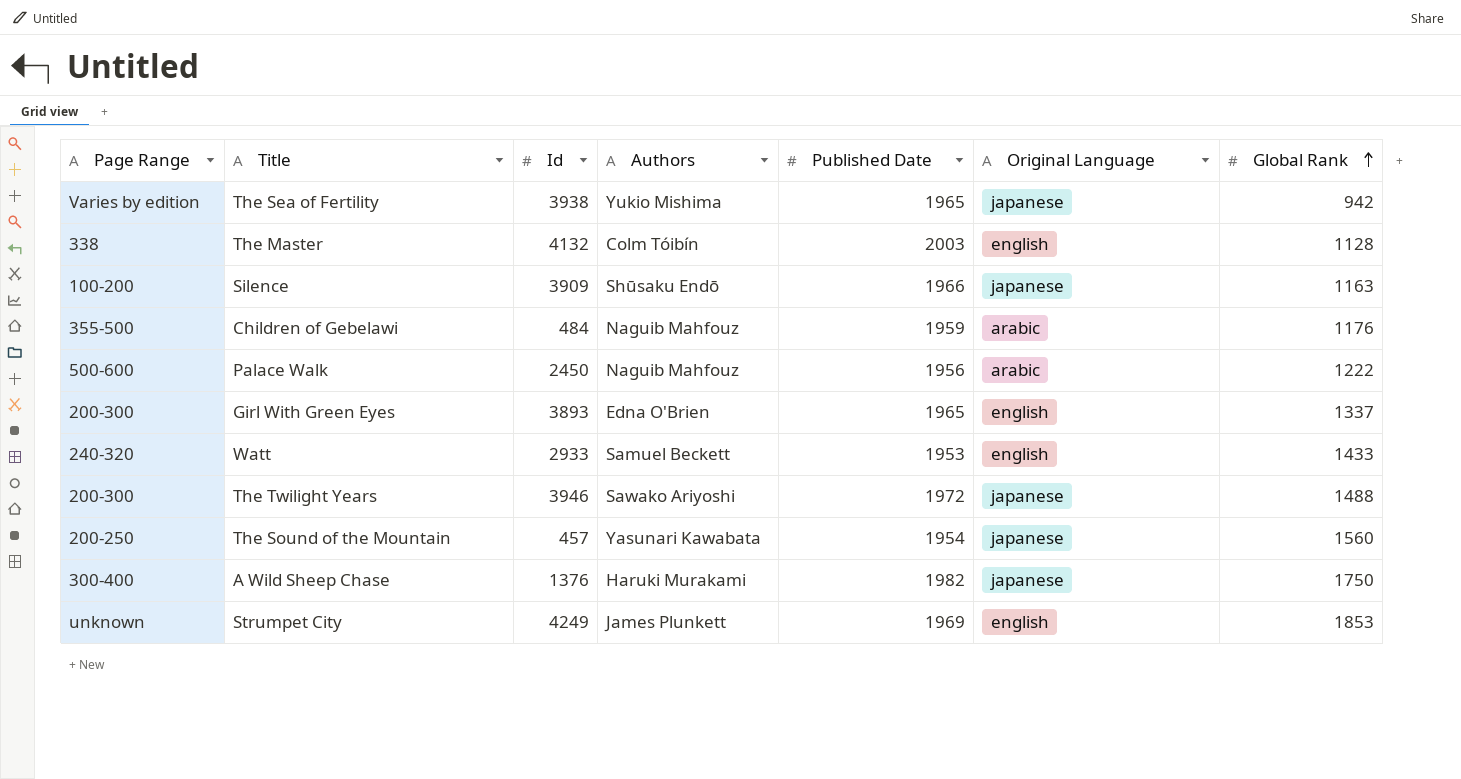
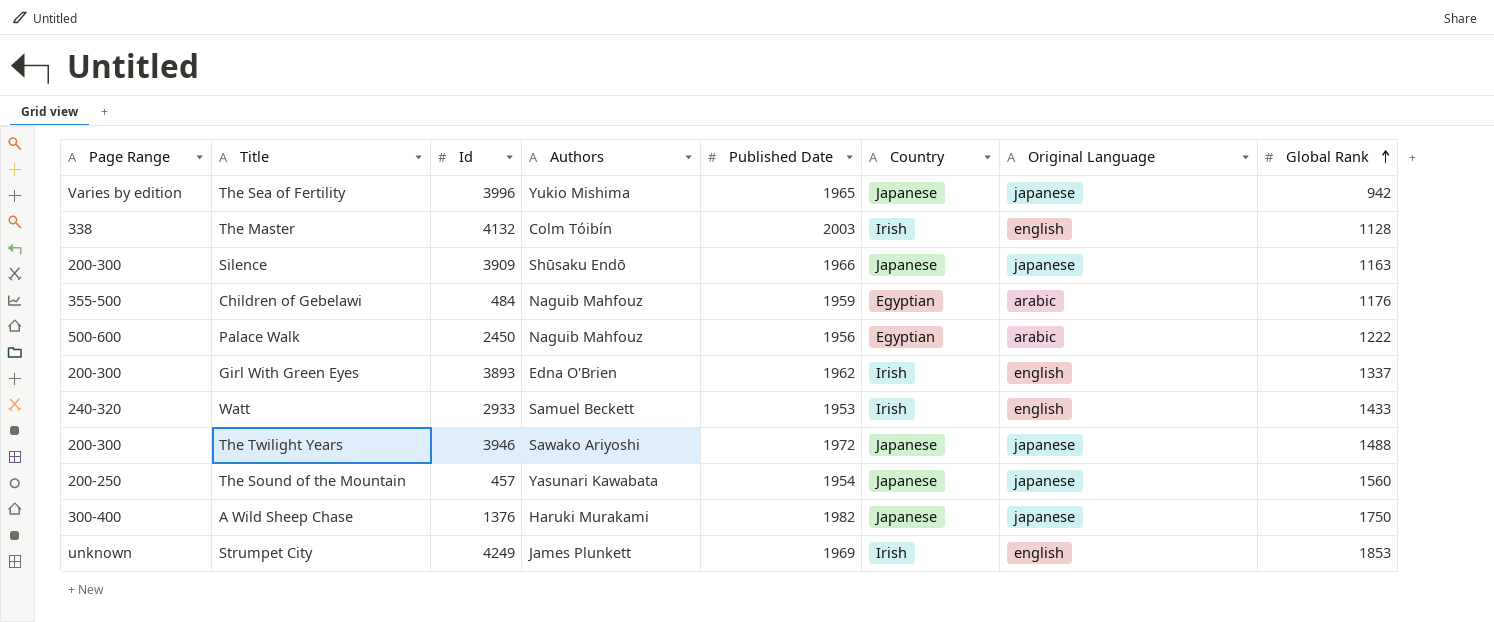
column Country | position: none -> 6
The Sea of Fertility | Id: 3938 -> 3996
Silence | Page Range: 100-200 -> 200-300
Girl With Green Eyes | Published Date: 1965 -> 1962

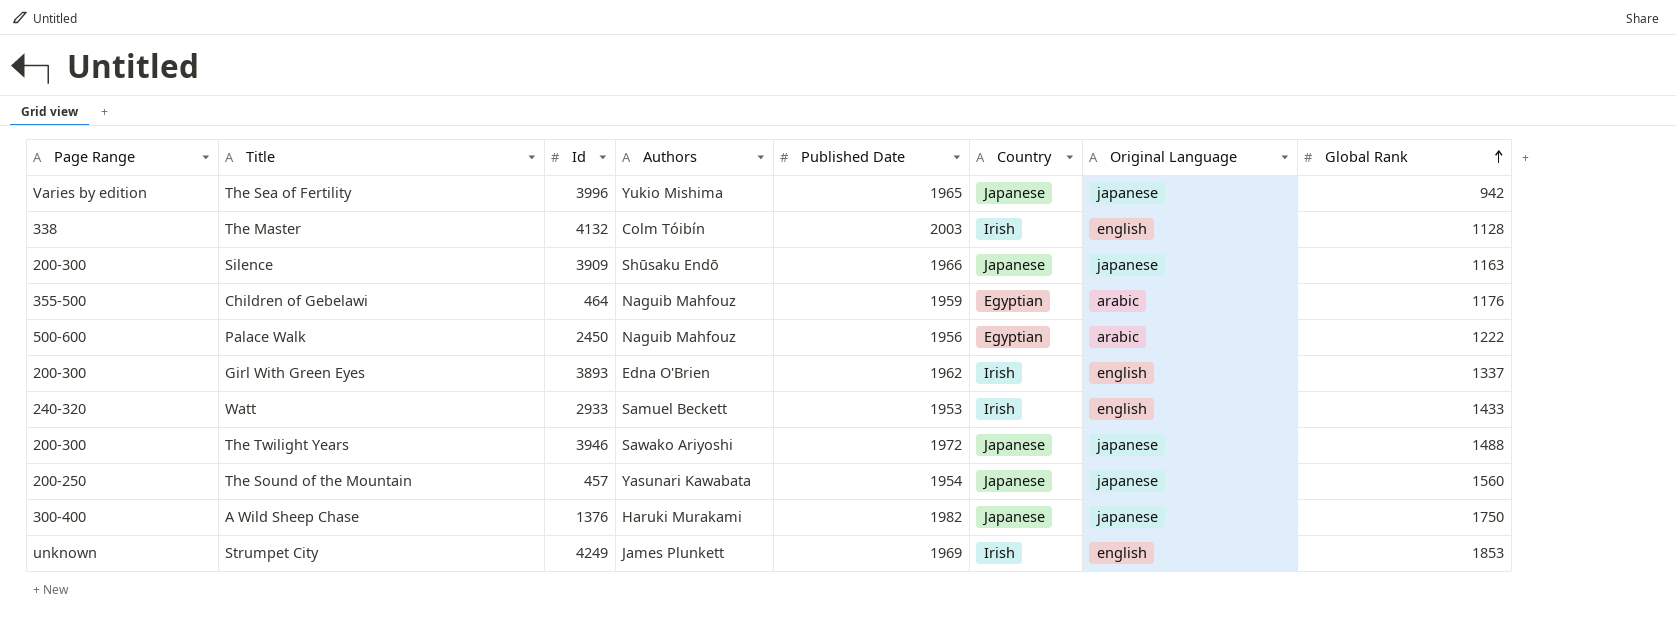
Children of Gebelawi | Id: 484 -> 464

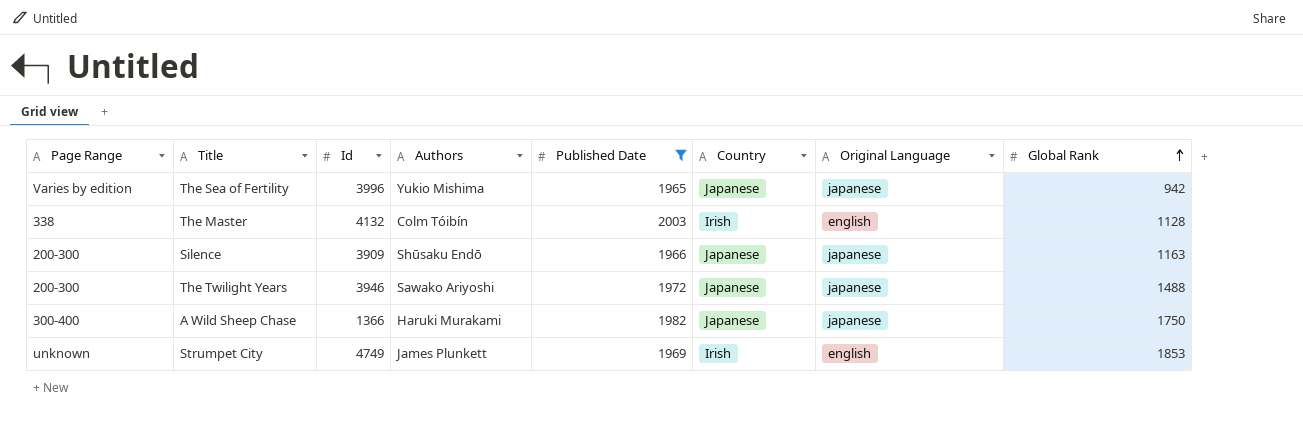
filter: none -> Published Date >= 1965
A Wild Sheep Chase | Id: 1376 -> 1366
Strumpet City | Id: 4249 -> 4749

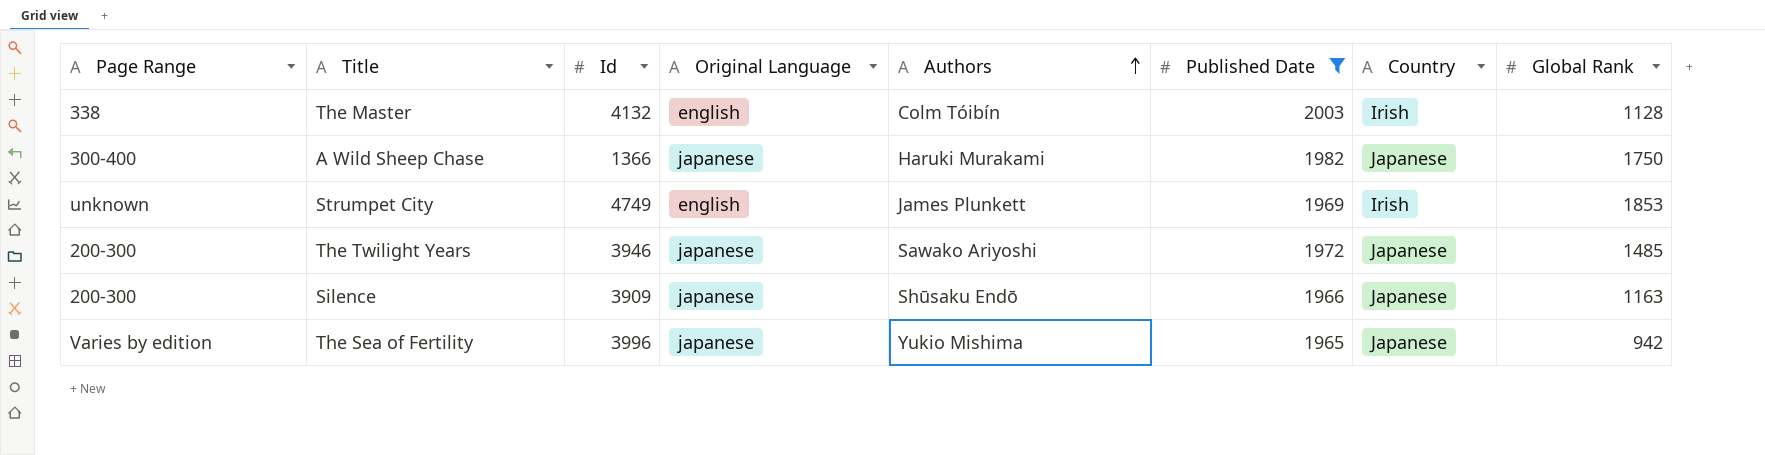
row order: Global Rank ascending -> Authors ascending
column Original Language | position: 7 -> 4
The Twilight Years | Global Rank: 1488 -> 1485

